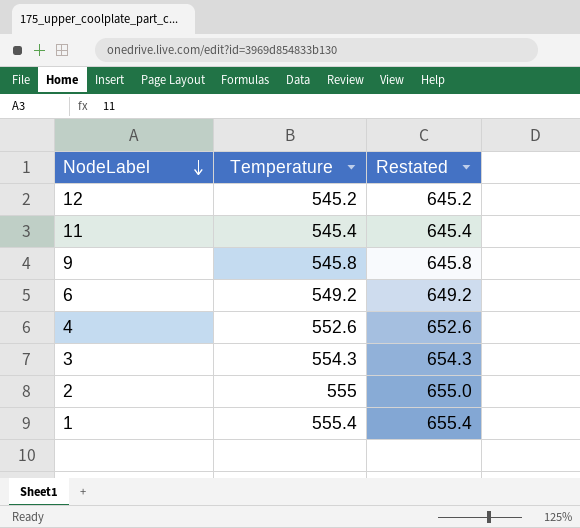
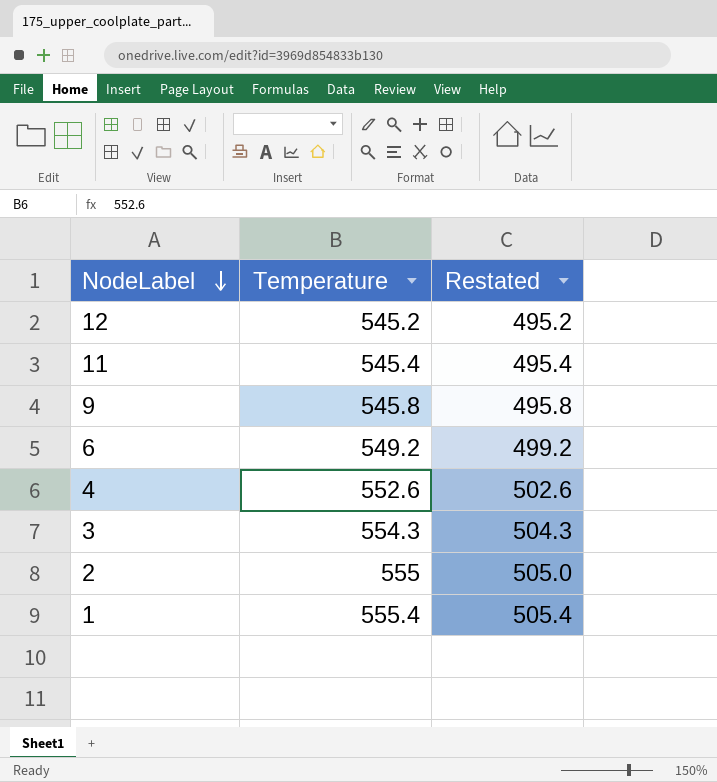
column Restated | formula: [Temperature] + 100 -> [Temperature] - 50

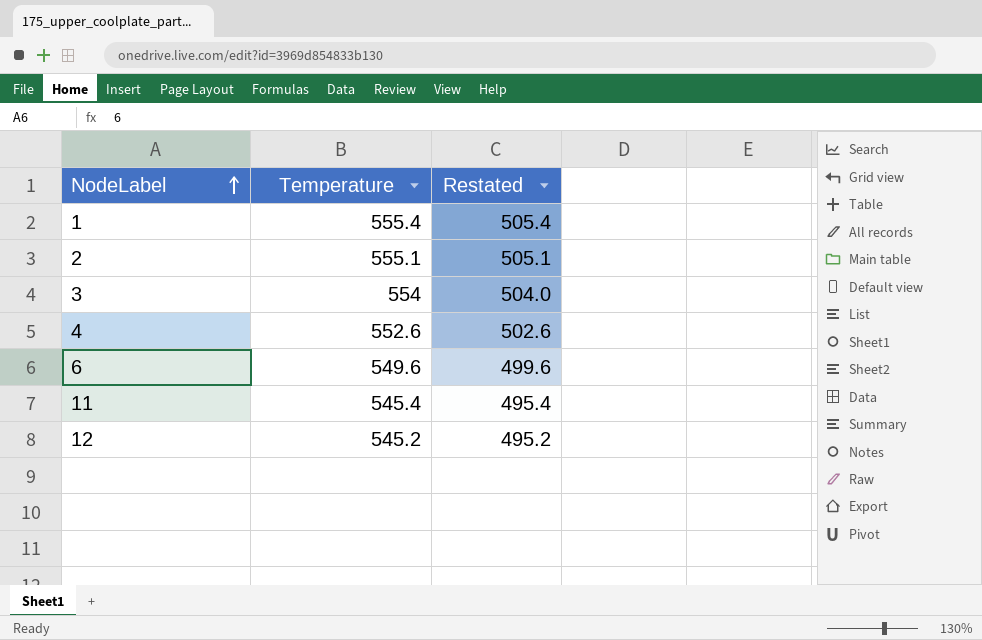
row order: NodeLabel descending -> NodeLabel ascending
row 9: 545.8 | 495.8 -> none
2 | Temperature: 555 -> 555.1
2 | Restated: 505.0 -> 505.1
3 | Temperature: 554.3 -> 554
3 | Restated: 504.3 -> 504.0
6 | Temperature: 549.2 -> 549.6
6 | Restated: 499.2 -> 499.6

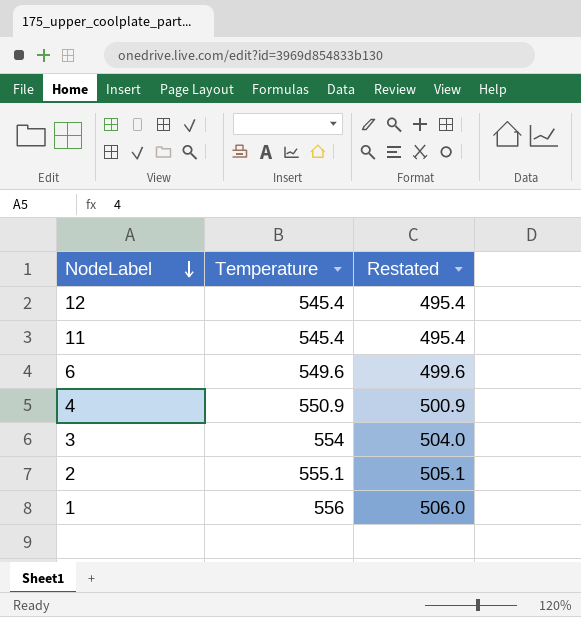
row order: NodeLabel ascending -> NodeLabel descending
12 | Temperature: 545.2 -> 545.4
12 | Restated: 495.2 -> 495.4
4 | Temperature: 552.6 -> 550.9
4 | Restated: 502.6 -> 500.9
1 | Temperature: 555.4 -> 556
1 | Restated: 505.4 -> 506.0

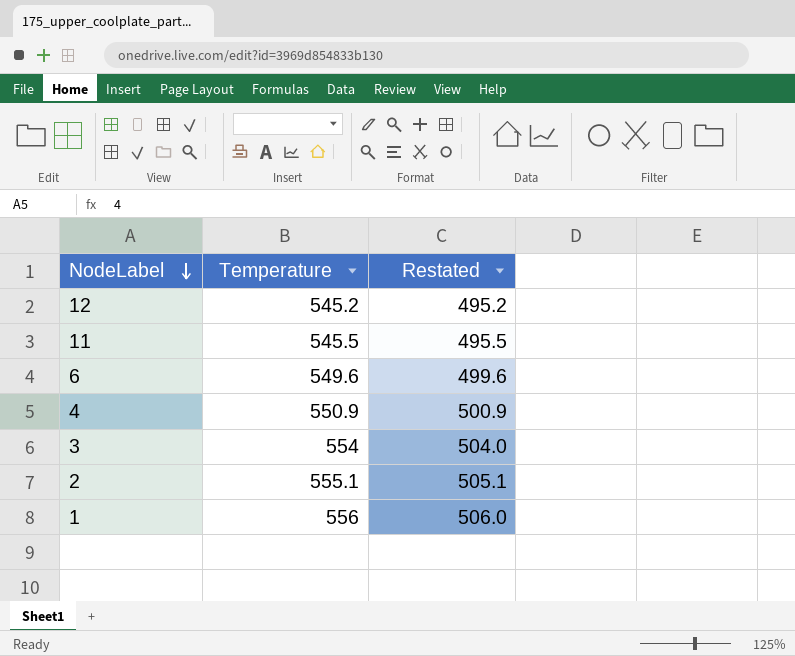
12 | Temperature: 545.4 -> 545.2
12 | Restated: 495.4 -> 495.2
11 | Temperature: 545.4 -> 545.5
11 | Restated: 495.4 -> 495.5

